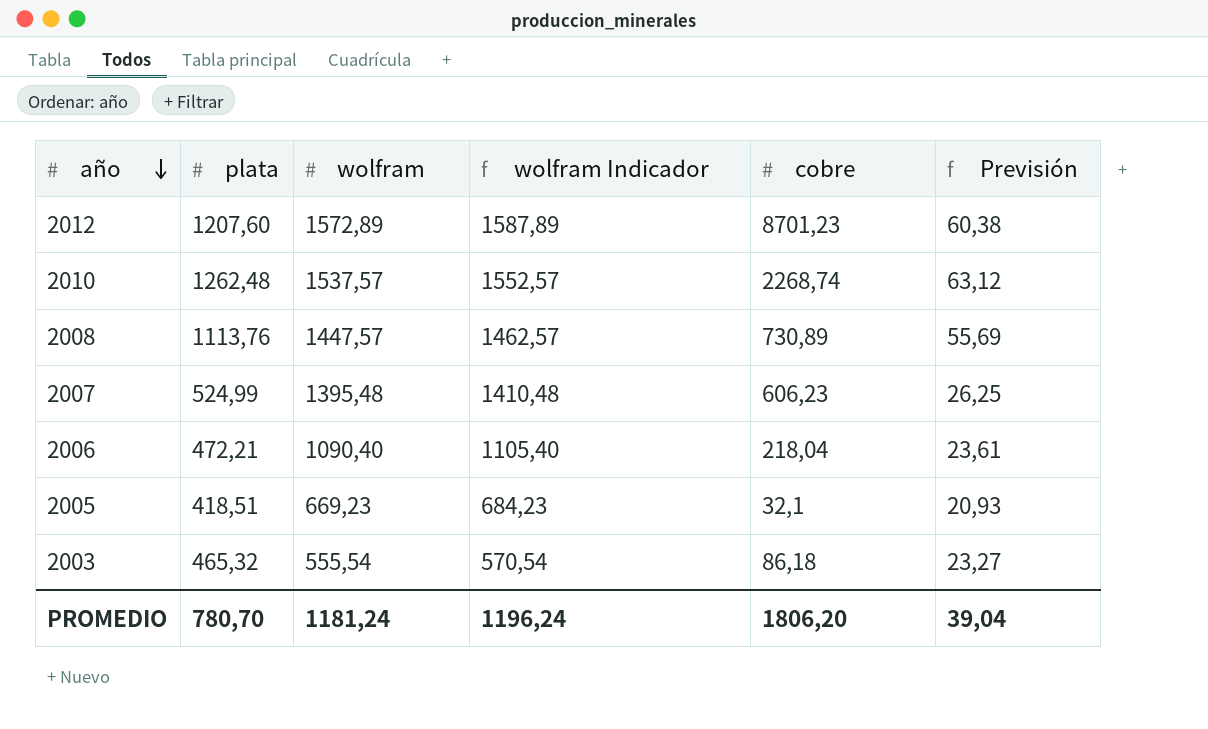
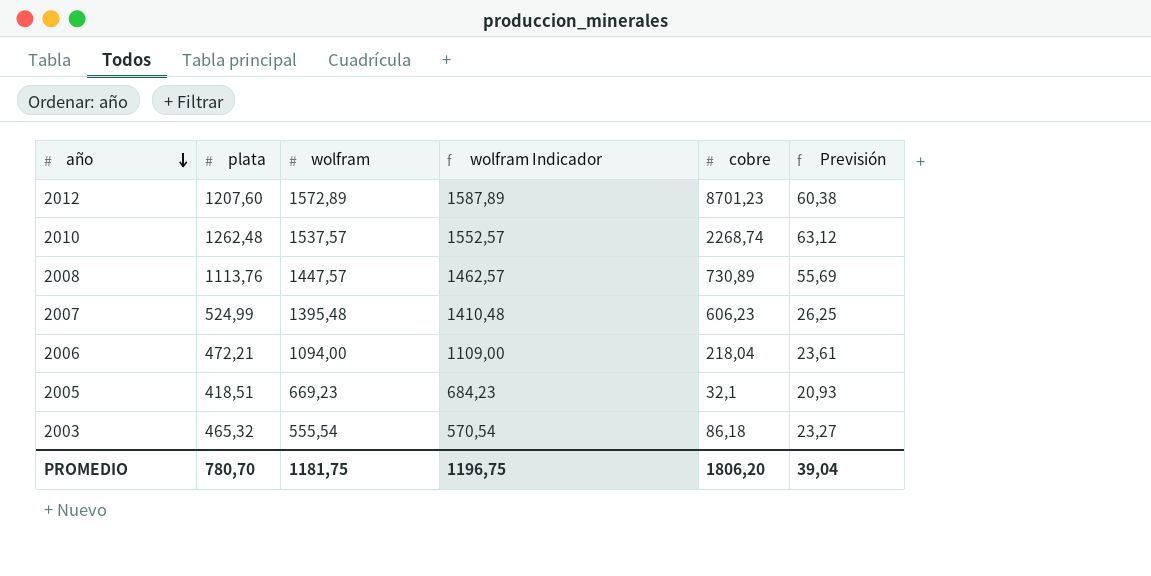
2006 | wolfram: 1090,40 -> 1094,00
2006 | wolfram Indicador: 1105,40 -> 1109,00
PROMEDIO | wolfram: 1181,24 -> 1181,75
PROMEDIO | wolfram Indicador: 1196,24 -> 1196,75

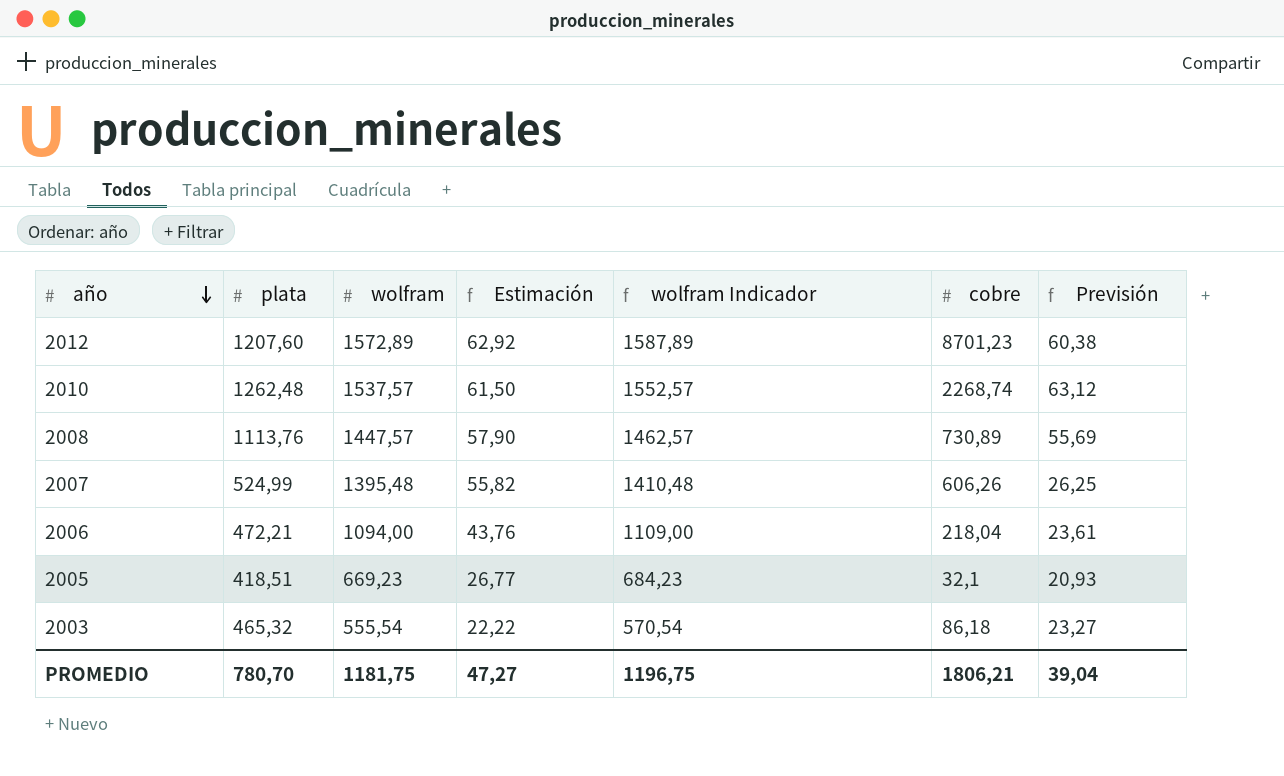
column Estimación | formula: none -> [wolfram] * 0,04
2007 | cobre: 606,23 -> 606,26
PROMEDIO | cobre: 1806,20 -> 1806,21

